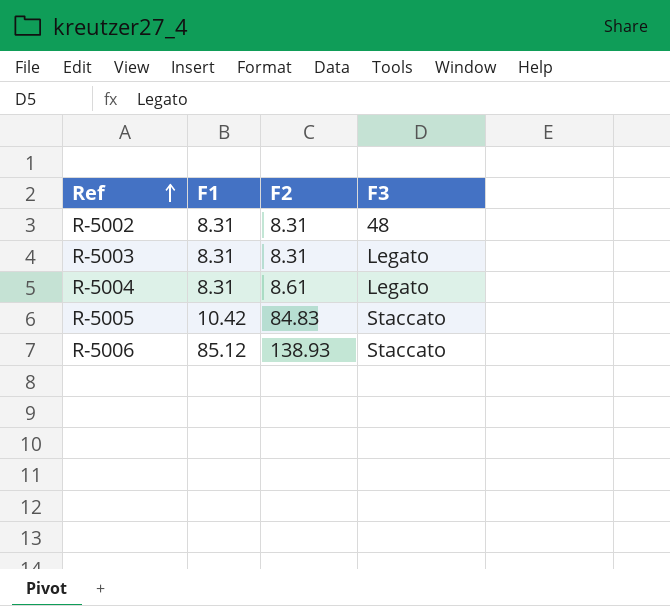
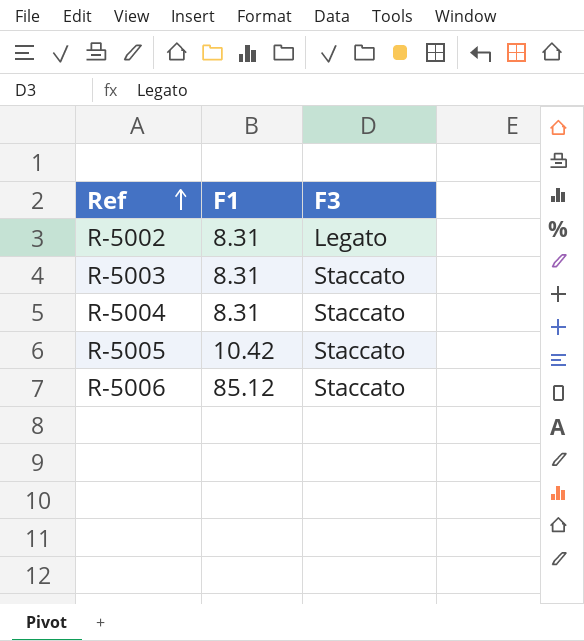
column F2 | position: 3 -> none
R-5002 | F3: 48 -> Legato
R-5003 | F3: Legato -> Staccato
R-5004 | F3: Legato -> Staccato

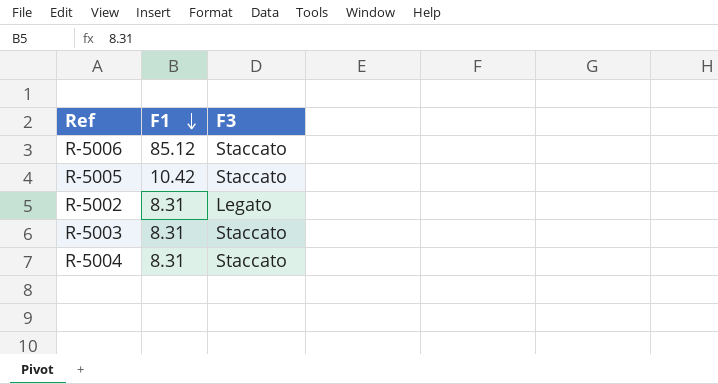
row order: Ref ascending -> F1 descending

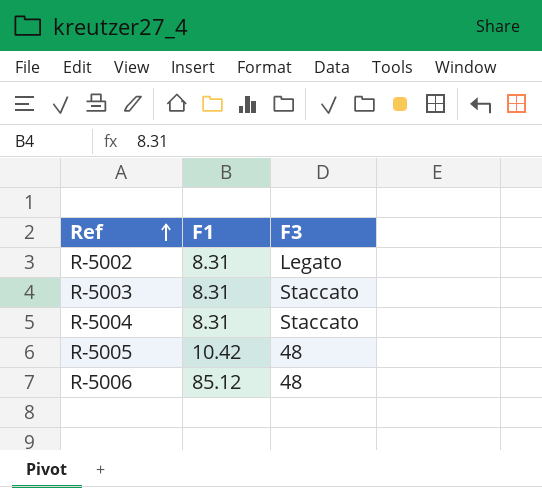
row order: F1 descending -> Ref ascending
R-5005 | F3: Staccato -> 48
R-5006 | F3: Staccato -> 48

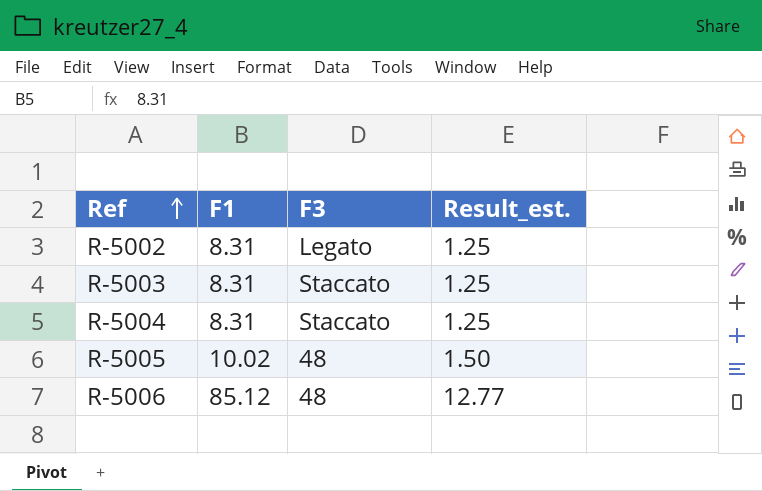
column Result_est. | formula: none -> [F1] * 0.15
R-5005 | F1: 10.42 -> 10.02

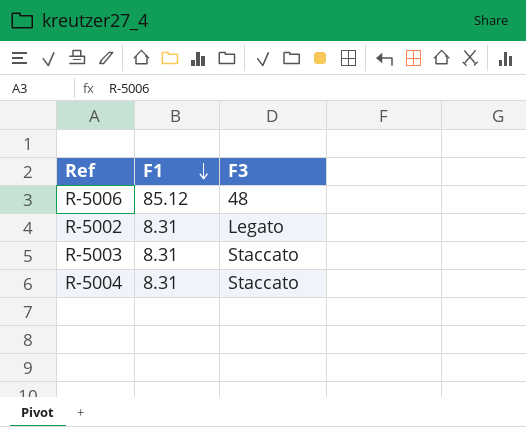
row order: Ref ascending -> F1 descending
column Result_est. | formula: [F1] * 0.15 -> none
row R-5005: 10.02 | 48 | 1.50 -> none

